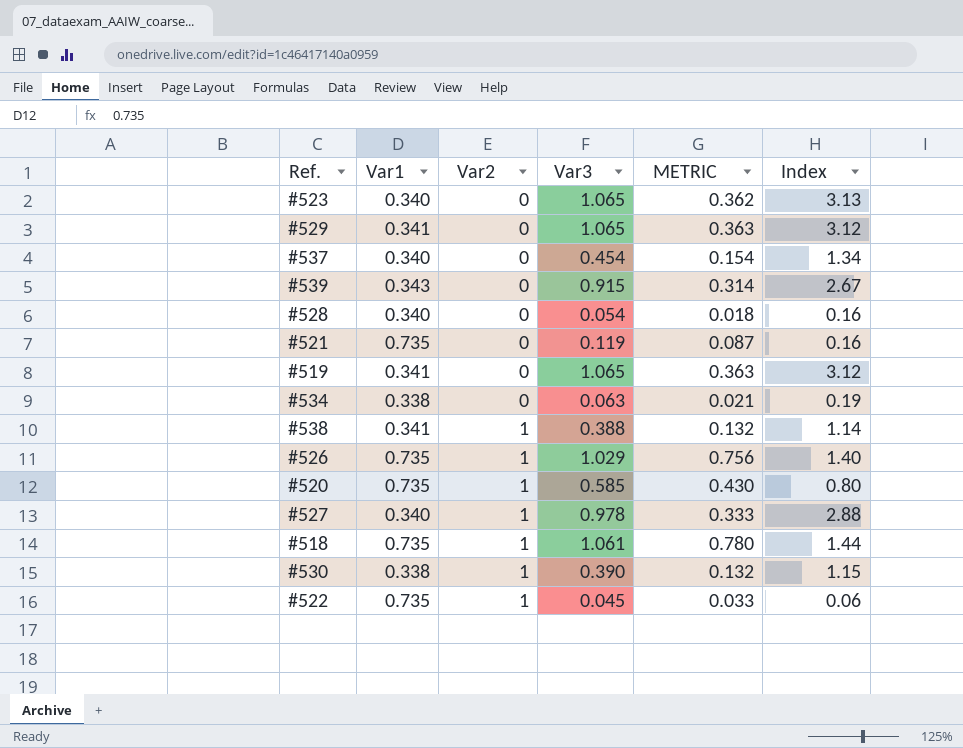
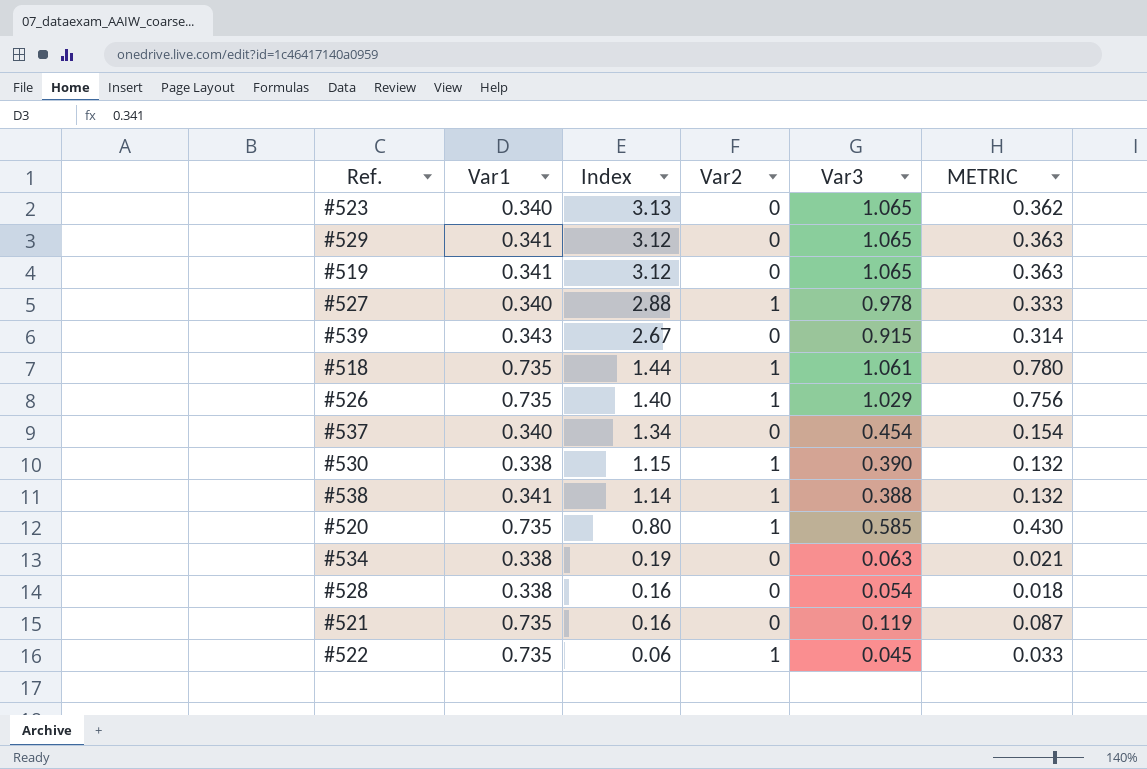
row order: Var2 ascending -> Index descending
column Index | position: 6 -> 3
#528 | Var1: 0.340 -> 0.338

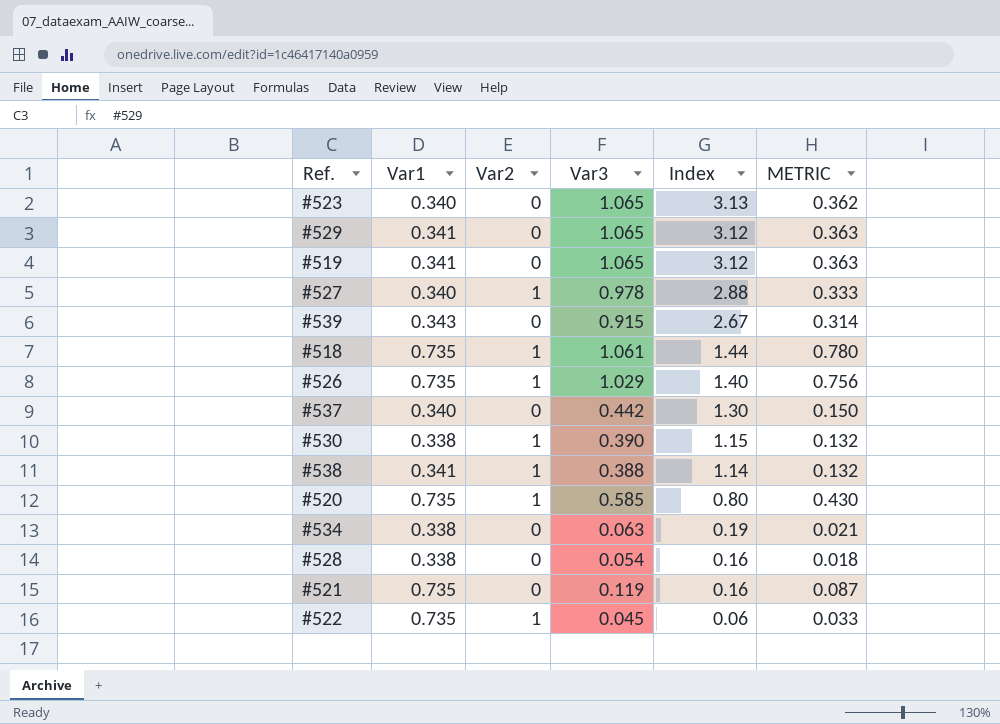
column Index | position: 3 -> 5
#537 | Var3: 0.454 -> 0.442
#537 | Index: 1.34 -> 1.30
#537 | METRIC: 0.154 -> 0.150

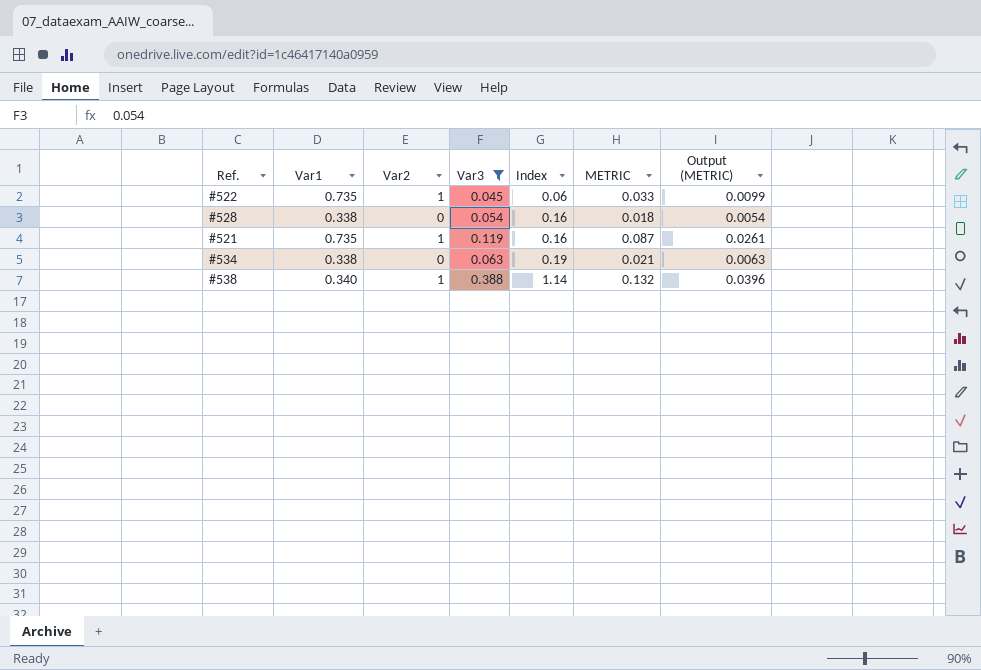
filter: none -> Var3 <= 0.388
row order: Index descending -> Index ascending
column Output (METRIC) | formula: none -> [METRIC] * 0.3
#521 | Var2: 0 -> 1
#538 | Var1: 0.341 -> 0.340

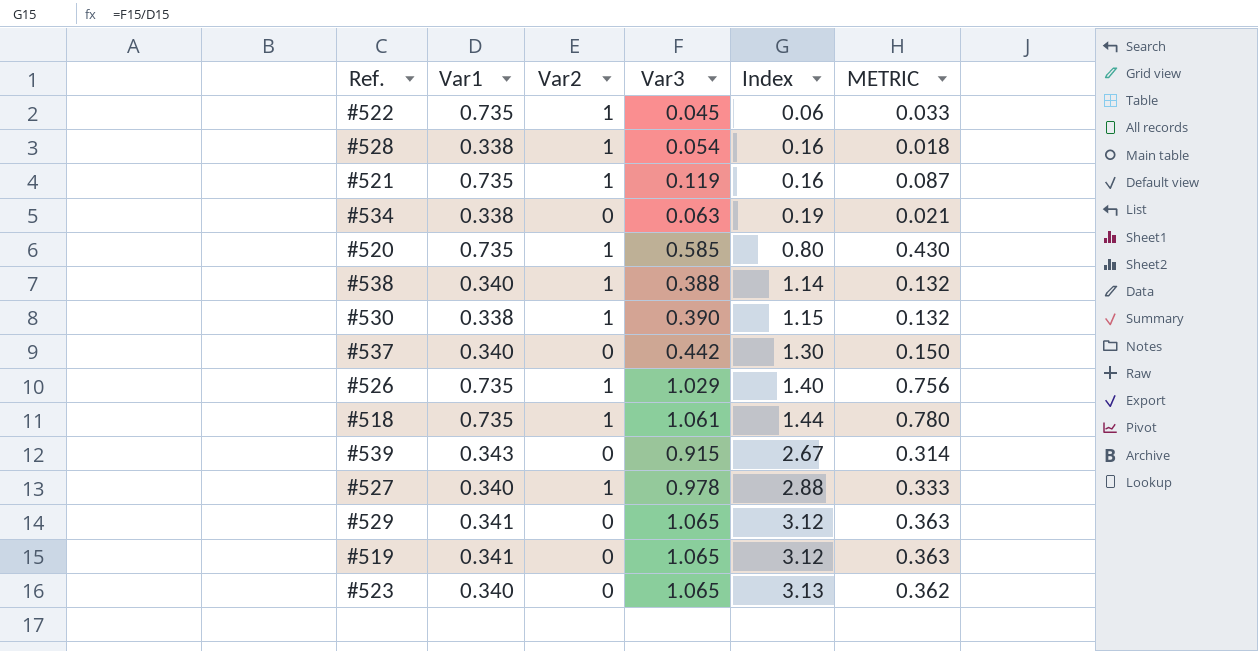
filter: Var3 <= 0.388 -> none
column Output (METRIC) | formula: [METRIC] * 0.3 -> none
#528 | Var2: 0 -> 1

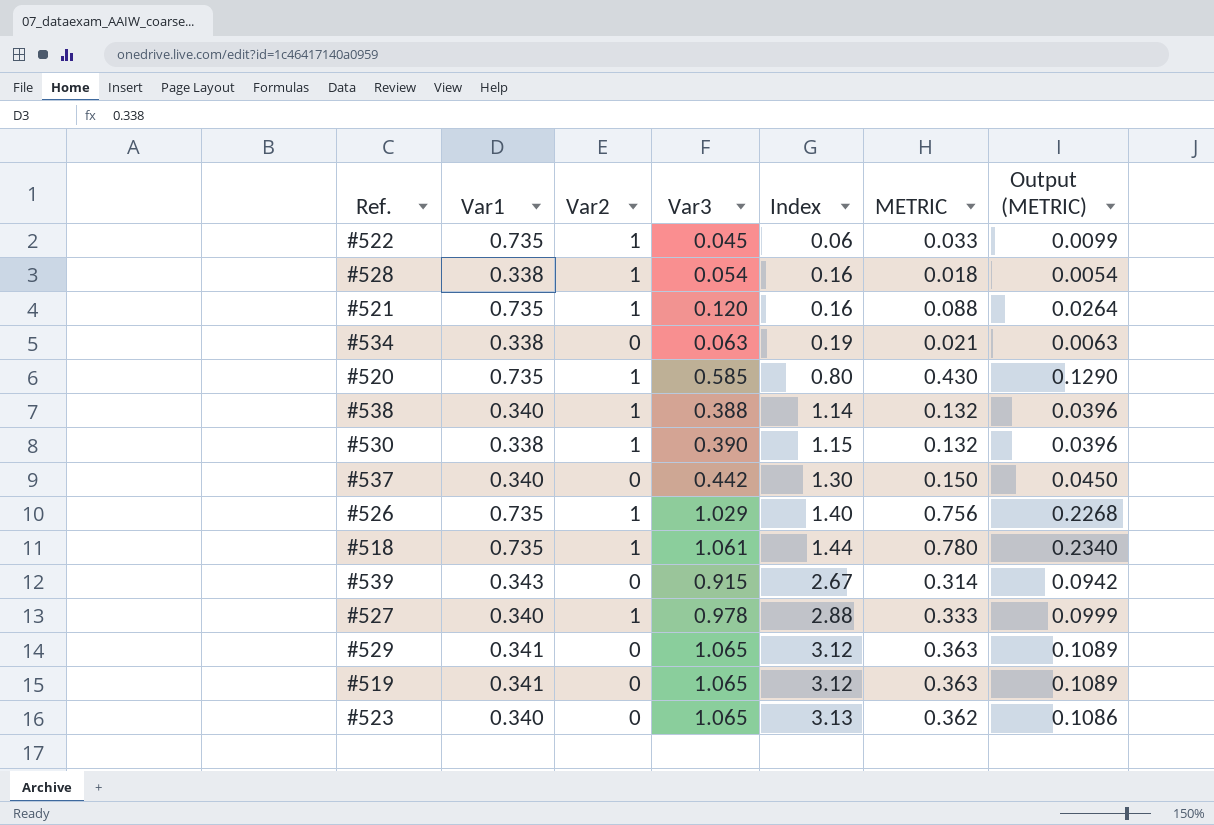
column Output (METRIC) | formula: none -> [METRIC] * 0.3
#521 | Var3: 0.119 -> 0.120
#521 | METRIC: 0.087 -> 0.088

